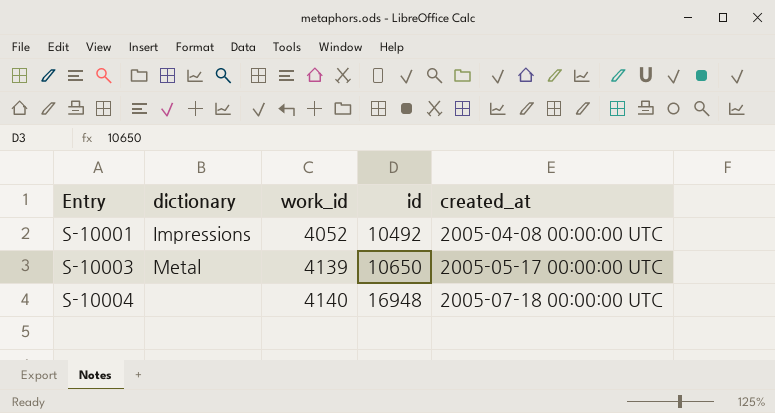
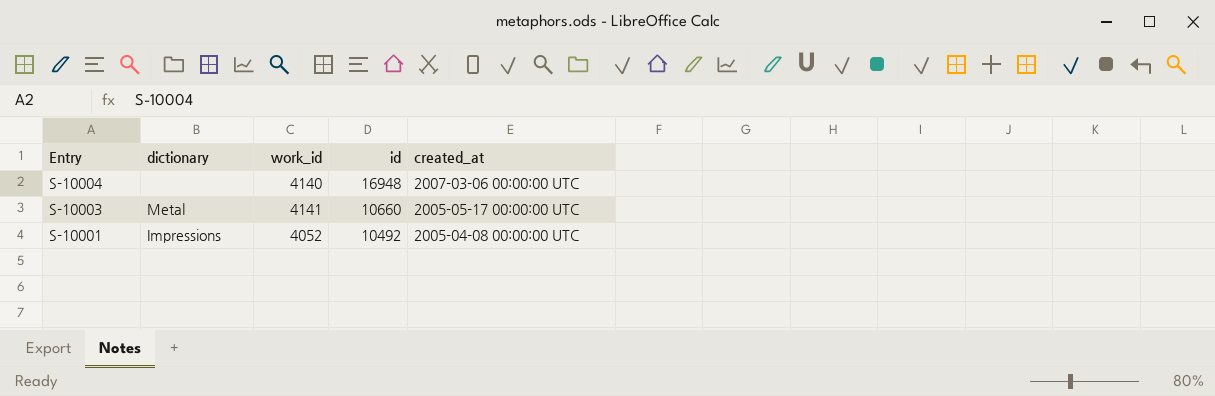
row order: Entry ascending -> Entry descending
S-10004 | created_at: 2005-07-18 00:00:00 UTC -> 2007-03-06 00:00:00 UTC
S-10003 | work_id: 4139 -> 4141
S-10003 | id: 10650 -> 10660

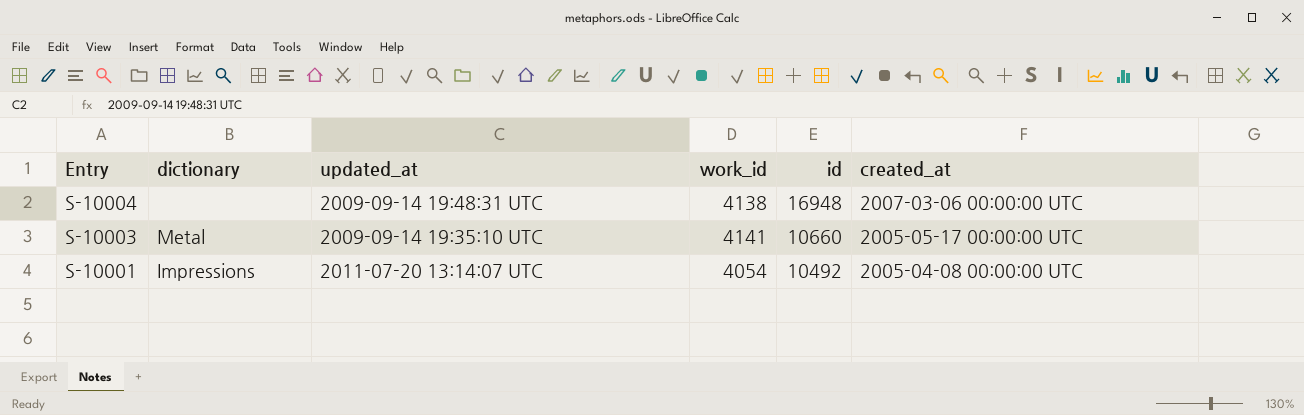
column updated_at | position: none -> 3
S-10004 | work_id: 4140 -> 4138
S-10001 | work_id: 4052 -> 4054

